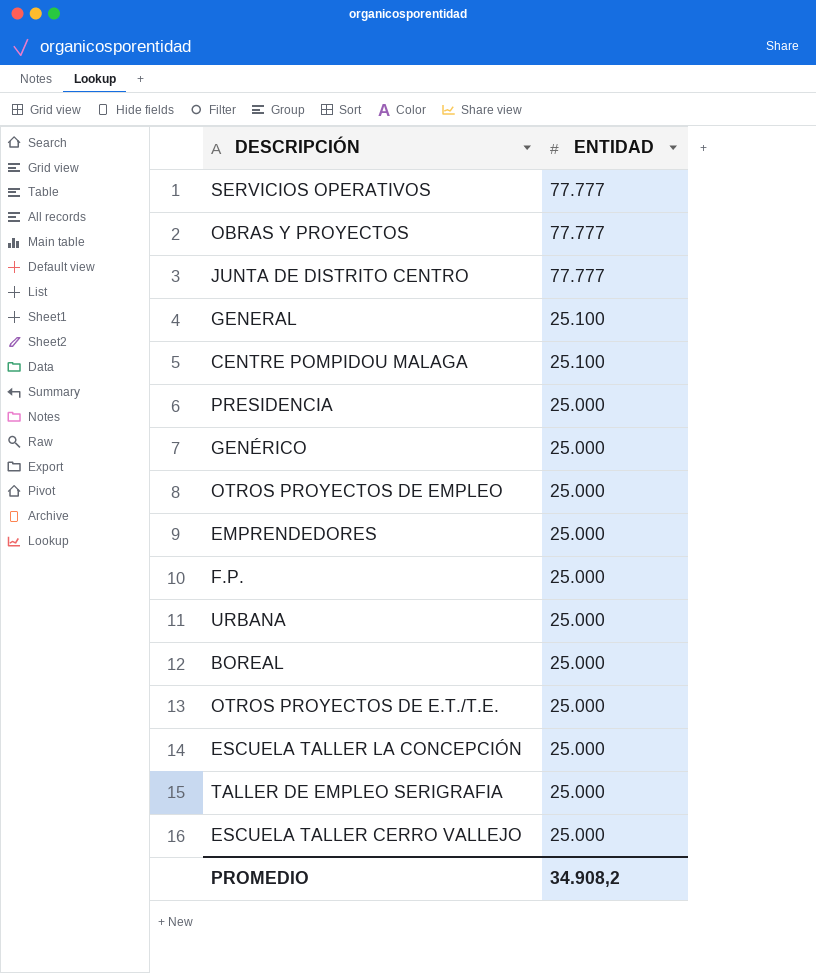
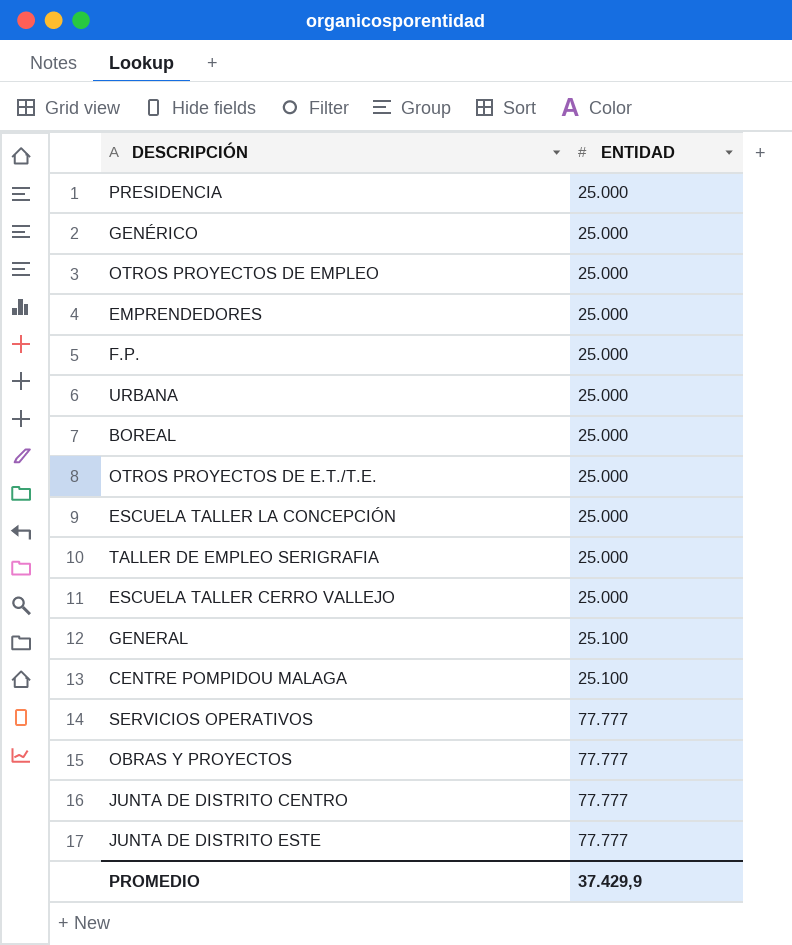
row order: ENTIDAD descending -> ENTIDAD ascending
row JUNTA DE DISTRITO ESTE: none -> 77.777
PROMEDIO | ENTIDAD: 34.908,2 -> 37.429,9

